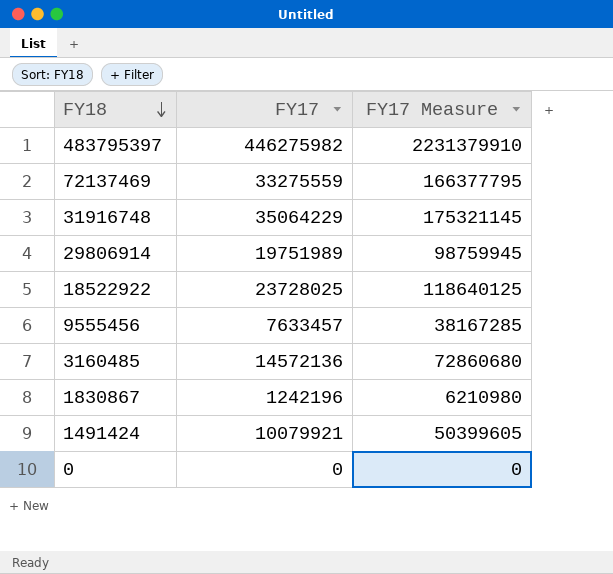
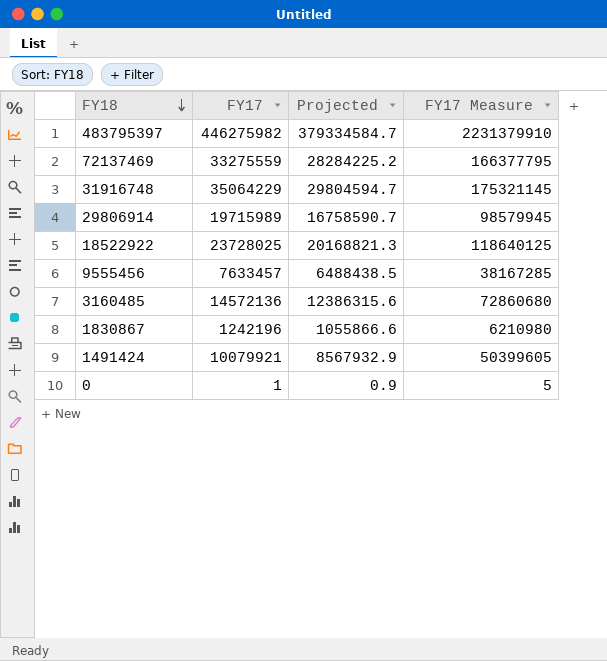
column Projected | formula: none -> [FY17] * 0.85
29806914 | FY17: 19751989 -> 19715989
29806914 | FY17 Measure: 98759945 -> 98579945
0 | FY17: 0 -> 1
0 | FY17 Measure: 0 -> 5

